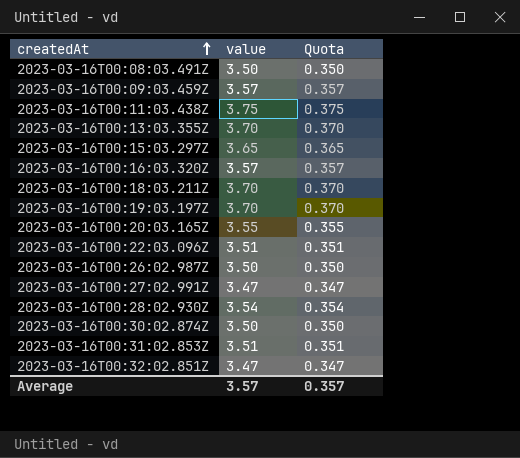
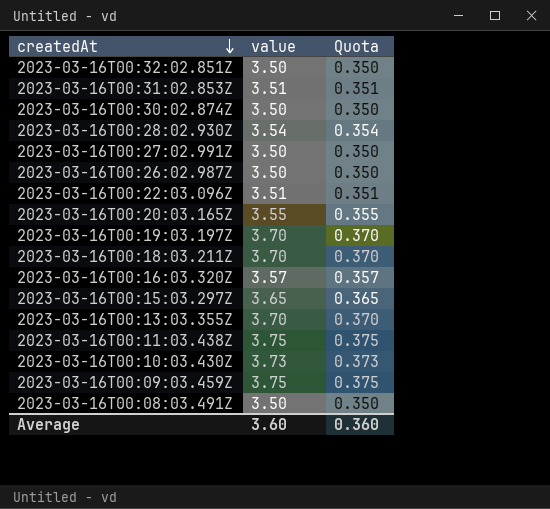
row order: createdAt ascending -> createdAt descending
2023-03-16T00:32:02.851Z | value: 3.47 -> 3.50
2023-03-16T00:32:02.851Z | Quota: 0.347 -> 0.350
2023-03-16T00:27:02.991Z | value: 3.47 -> 3.50
2023-03-16T00:27:02.991Z | Quota: 0.347 -> 0.350
row 2023-03-16T00:10:03.430Z: none -> 3.73 | 0.373
2023-03-16T00:09:03.459Z | value: 3.57 -> 3.75
2023-03-16T00:09:03.459Z | Quota: 0.357 -> 0.375
Average | value: 3.57 -> 3.60
Average | Quota: 0.357 -> 0.360

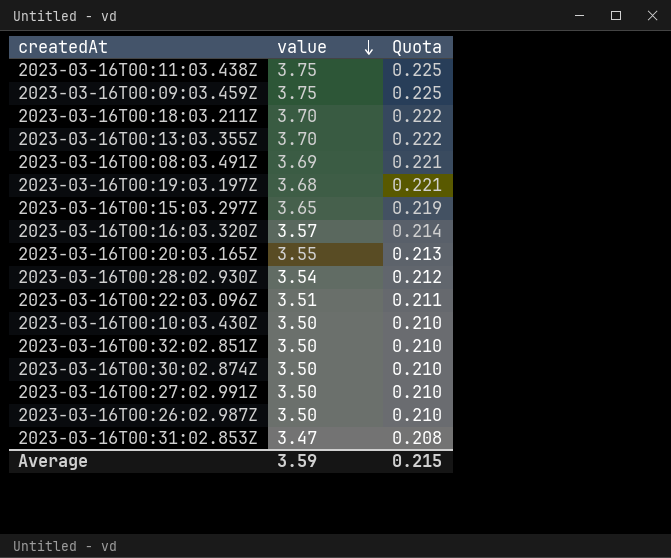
row order: createdAt descending -> value descending
column Quota | formula: [value] * 0.1 -> [value] * 0.06
2023-03-16T00:08:03.491Z | value: 3.50 -> 3.69
2023-03-16T00:19:03.197Z | value: 3.70 -> 3.68
2023-03-16T00:10:03.430Z | value: 3.73 -> 3.50
2023-03-16T00:31:02.853Z | value: 3.51 -> 3.47
Average | value: 3.60 -> 3.59
Average | Quota: 0.360 -> 0.215

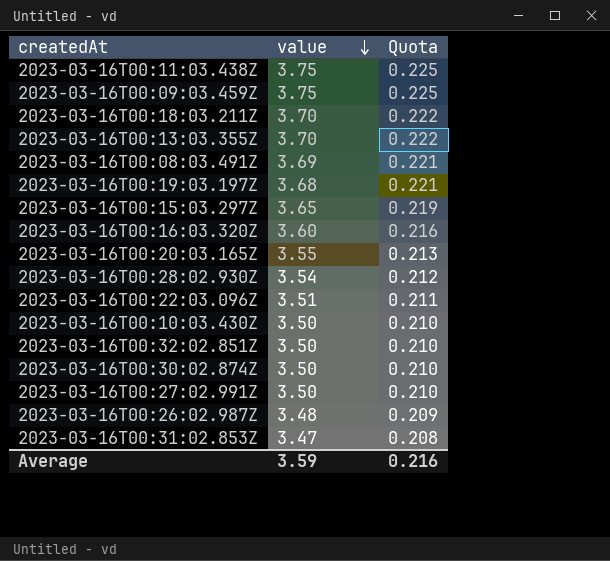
2023-03-16T00:16:03.320Z | value: 3.57 -> 3.60
2023-03-16T00:16:03.320Z | Quota: 0.214 -> 0.216
2023-03-16T00:26:02.987Z | value: 3.50 -> 3.48
2023-03-16T00:26:02.987Z | Quota: 0.210 -> 0.209
Average | Quota: 0.215 -> 0.216

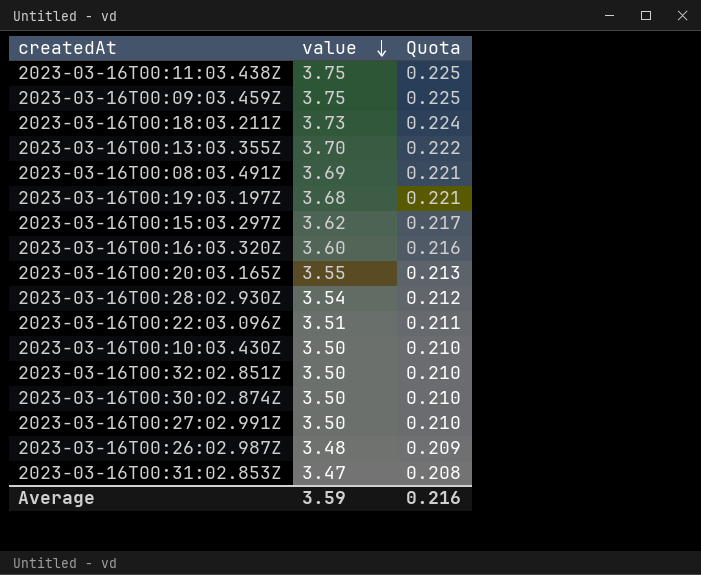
2023-03-16T00:18:03.211Z | value: 3.70 -> 3.73
2023-03-16T00:18:03.211Z | Quota: 0.222 -> 0.224
2023-03-16T00:15:03.297Z | value: 3.65 -> 3.62
2023-03-16T00:15:03.297Z | Quota: 0.219 -> 0.217

